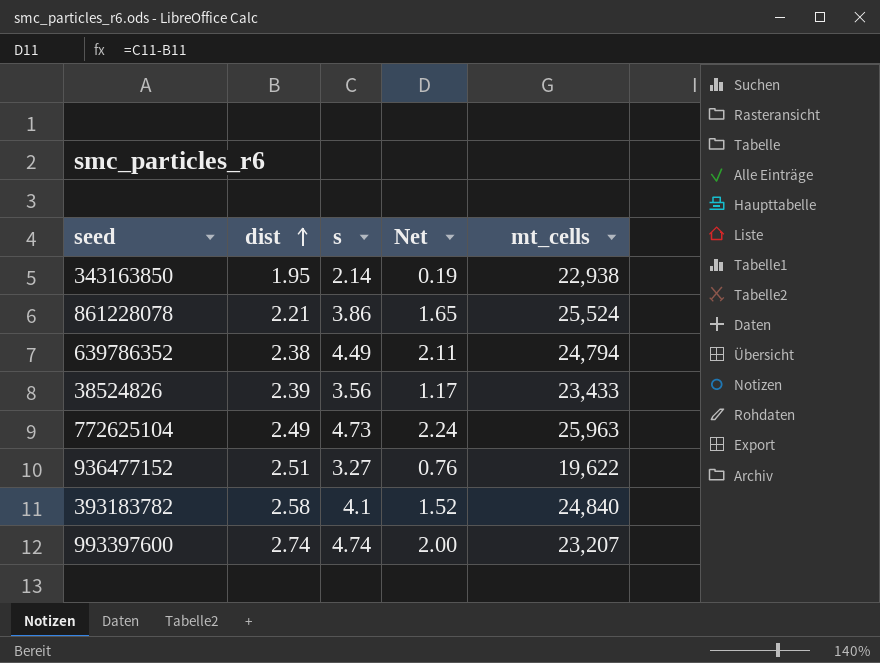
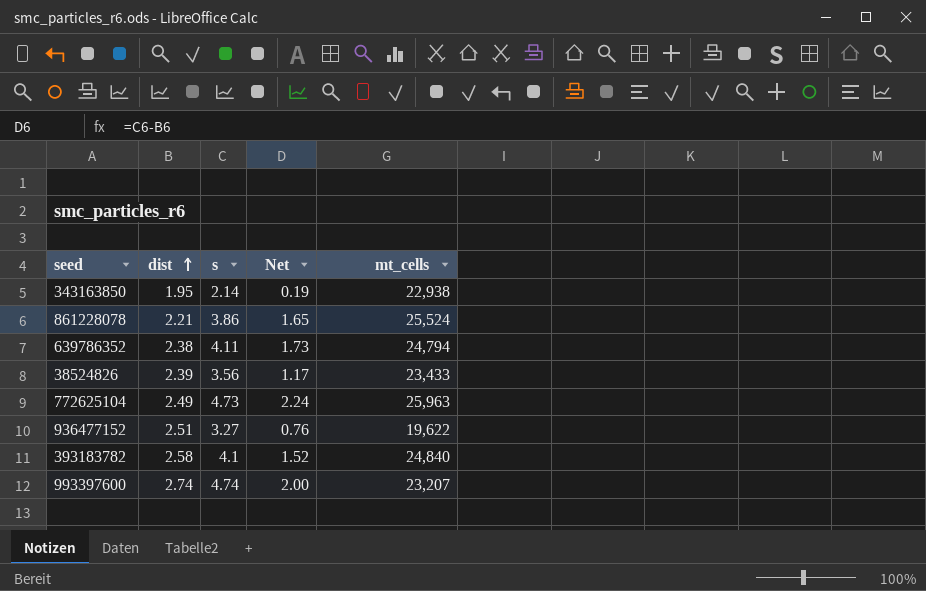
639786352 | s: 4.49 -> 4.11
639786352 | Net: 2.11 -> 1.73

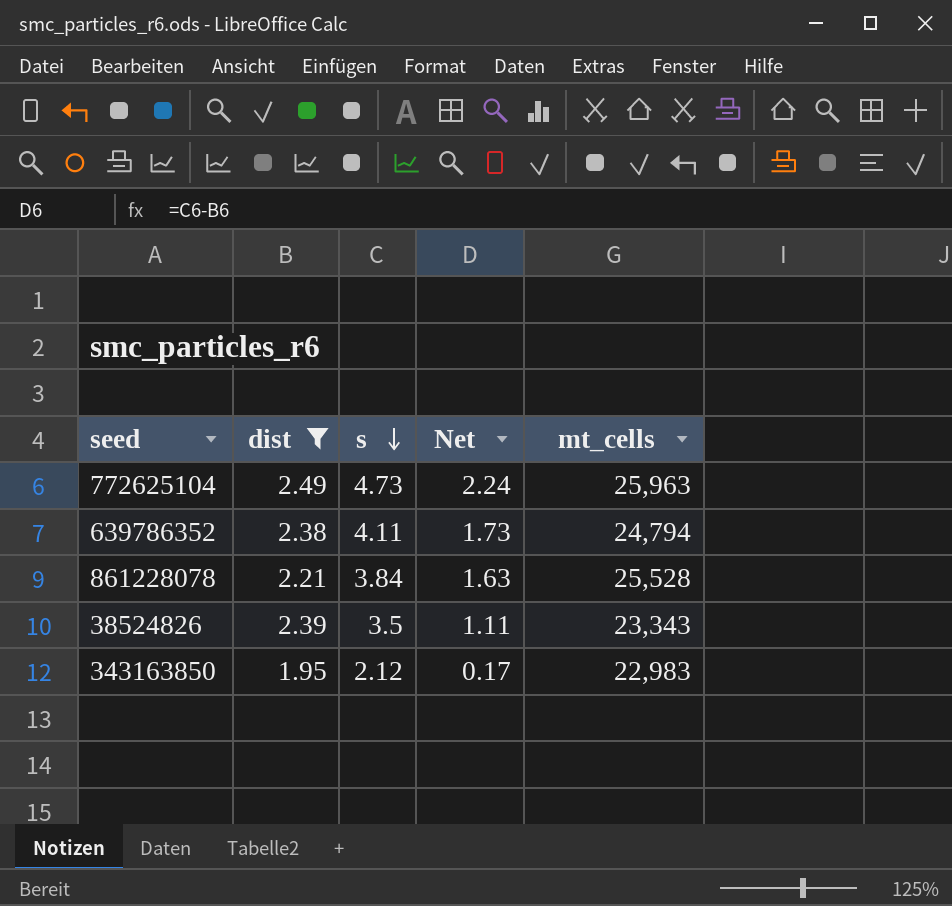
filter: none -> dist <= 2.49
row order: dist ascending -> s descending
861228078 | s: 3.86 -> 3.84
861228078 | Net: 1.65 -> 1.63
861228078 | mt_cells: 25,524 -> 25,528
38524826 | s: 3.56 -> 3.5
38524826 | Net: 1.17 -> 1.11
38524826 | mt_cells: 23,433 -> 23,343
343163850 | s: 2.14 -> 2.12
343163850 | Net: 0.19 -> 0.17
343163850 | mt_cells: 22,938 -> 22,983

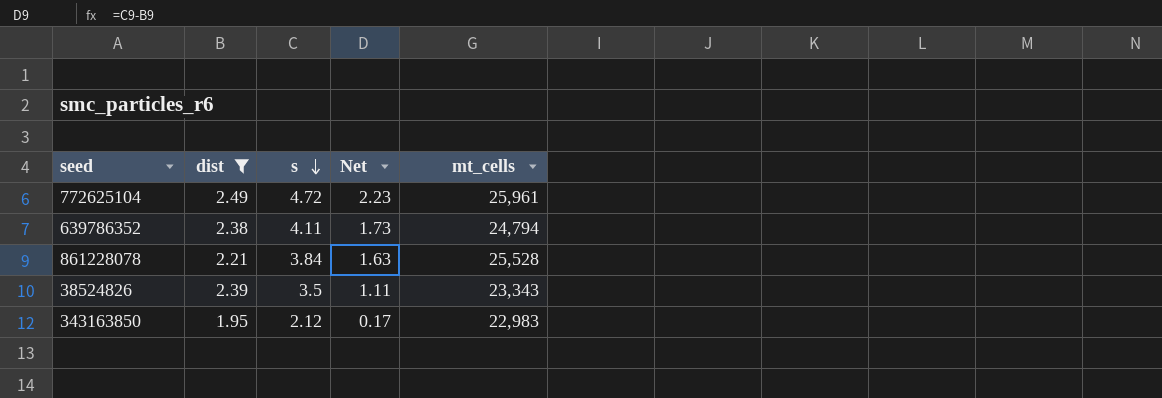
772625104 | s: 4.73 -> 4.72
772625104 | Net: 2.24 -> 2.23
772625104 | mt_cells: 25,963 -> 25,961

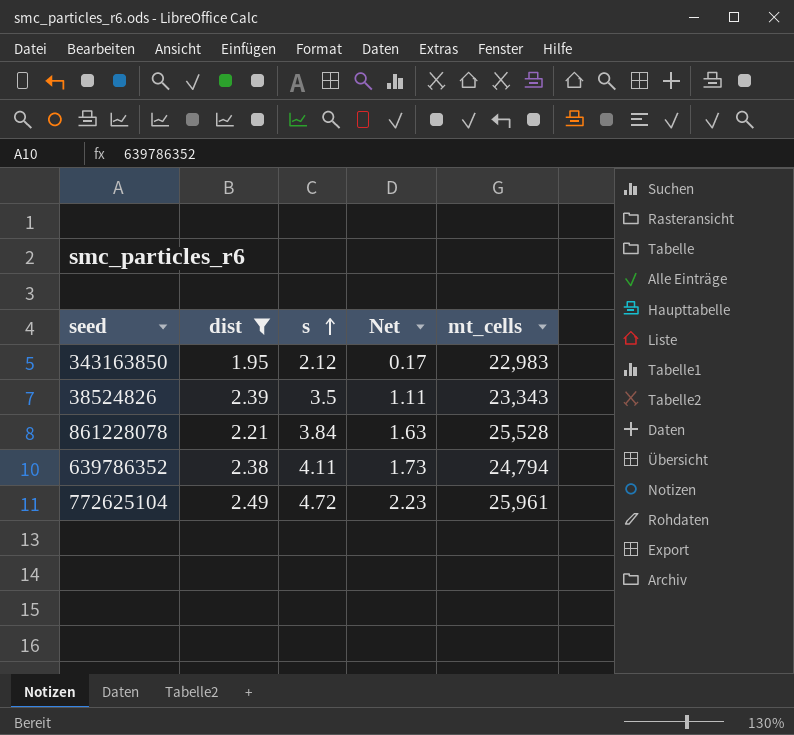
row order: s descending -> s ascending

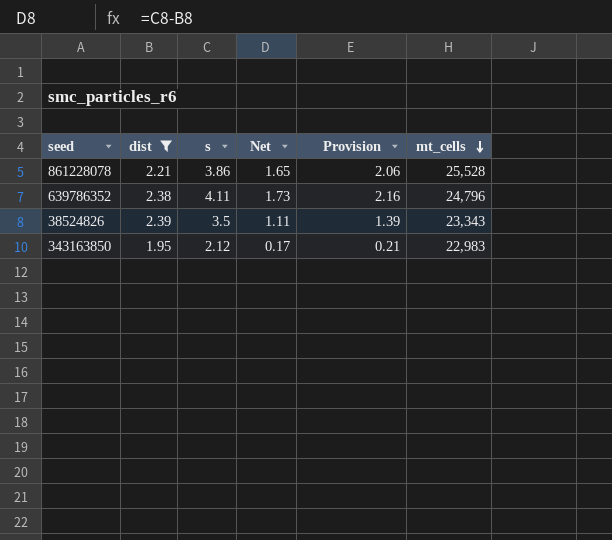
row order: s ascending -> mt_cells descending
column Provision | formula: none -> [Net] * 1.25
row 772625104: 2.49 | 4.72 | 2.23 | 25,961 -> none
861228078 | s: 3.84 -> 3.86
861228078 | Net: 1.63 -> 1.65
639786352 | mt_cells: 24,794 -> 24,796

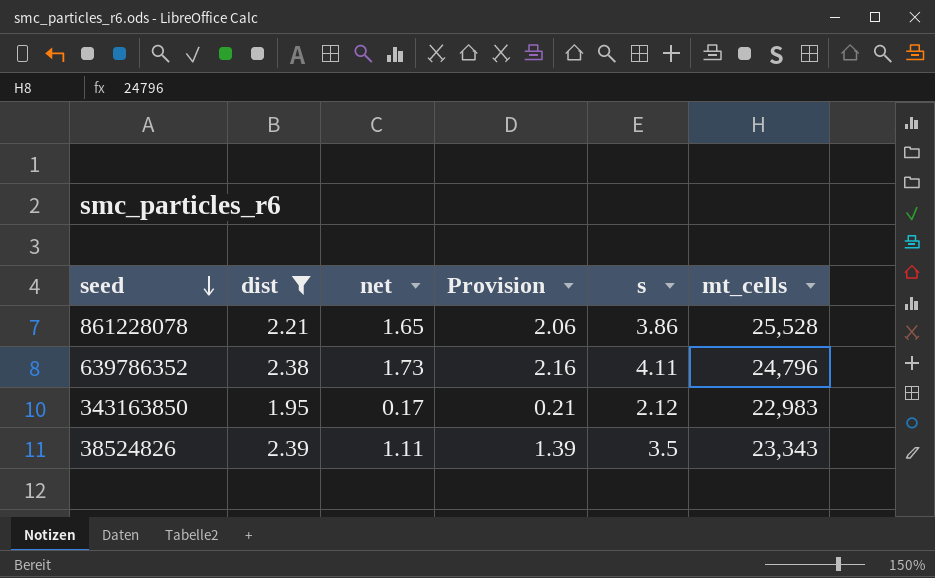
row order: mt_cells descending -> seed descending
column name: Net -> net
column s | position: 3 -> 5

